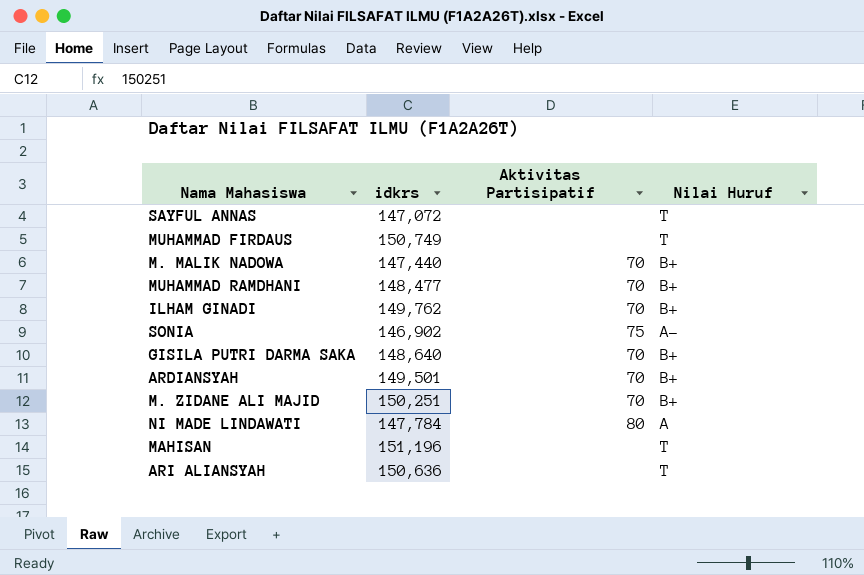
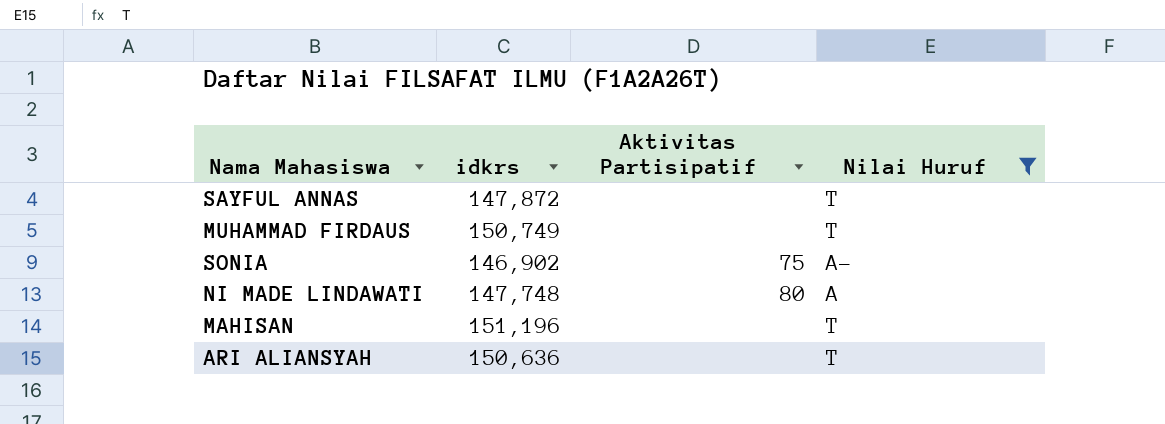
filter: none -> Nilai Huruf != B+
SAYFUL ANNAS | idkrs: 147,072 -> 147,872
NI MADE LINDAWATI | idkrs: 147,784 -> 147,748

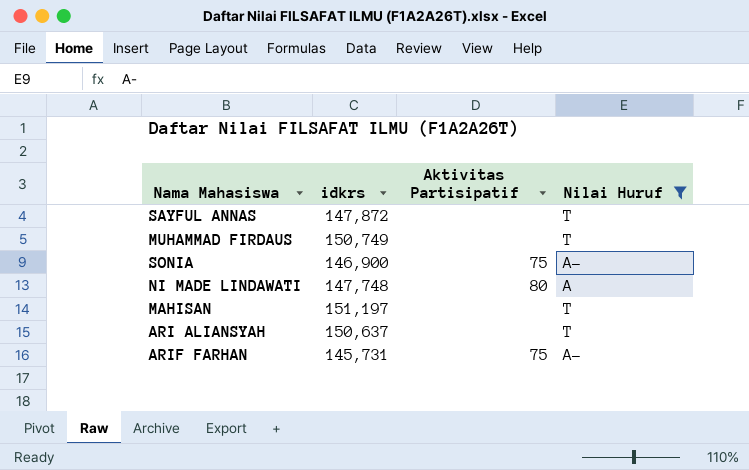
SONIA | idkrs: 146,902 -> 146,900
MAHISAN | idkrs: 151,196 -> 151,197
ARI ALIANSYAH | idkrs: 150,636 -> 150,637
row ARIF FARHAN: none -> 145,731 | 75 | A-

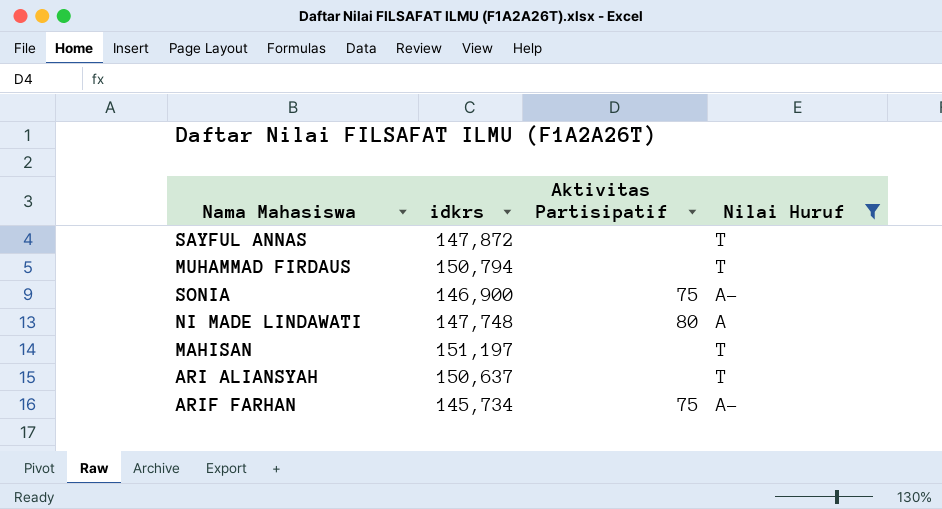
MUHAMMAD FIRDAUS | idkrs: 150,749 -> 150,794
ARIF FARHAN | idkrs: 145,731 -> 145,734

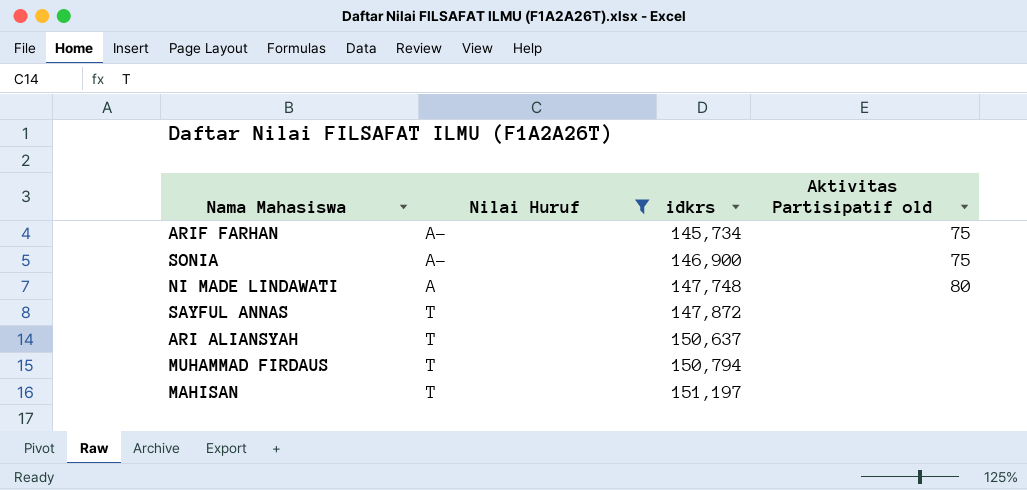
row order: none -> idkrs ascending
column Nilai Huruf | position: 4 -> 2
column name: Aktivitas Partisipatif -> Aktivitas Partisipatif old

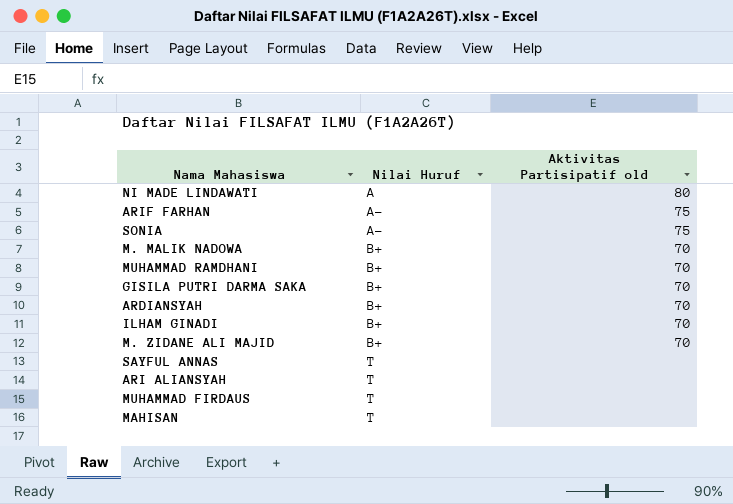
filter: Nilai Huruf != B+ -> none
row order: idkrs ascending -> Nilai Huruf ascending
column idkrs | position: 3 -> none

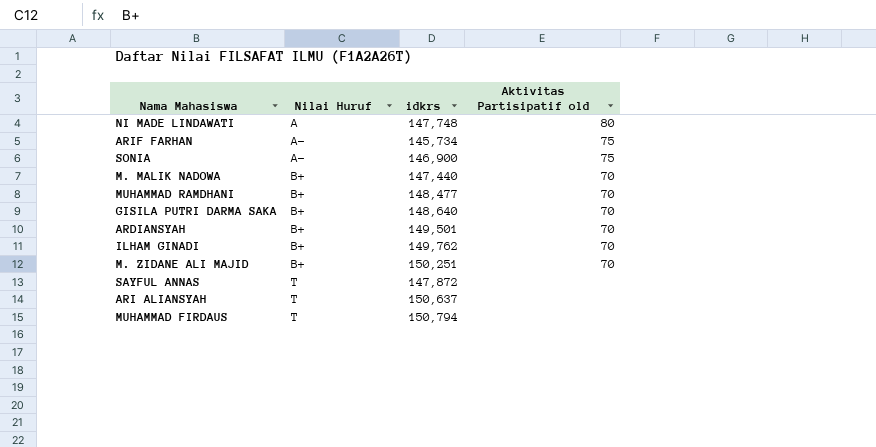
column idkrs | position: none -> 3
row MAHISAN: T | none -> none

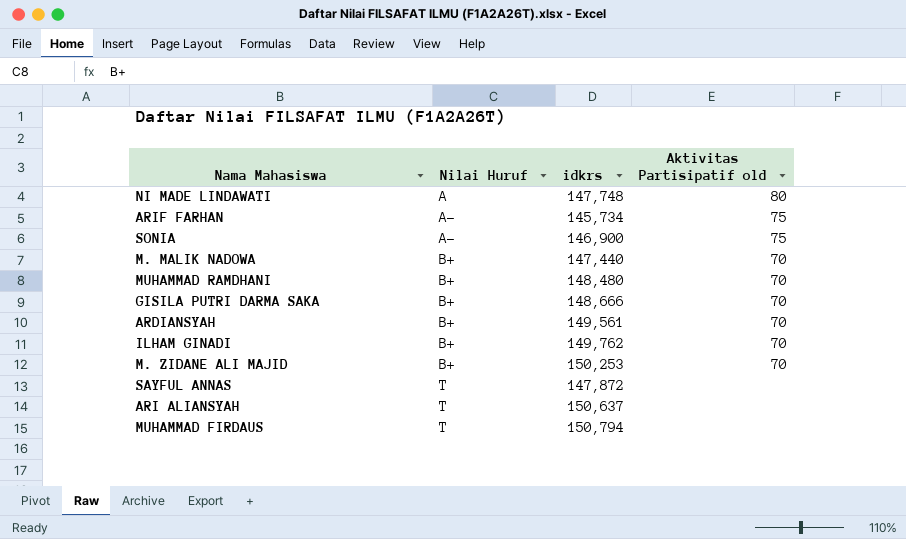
MUHAMMAD RAMDHANI | idkrs: 148,477 -> 148,480
GISILA PUTRI DARMA SAKA | idkrs: 148,640 -> 148,666
ARDIANSYAH | idkrs: 149,501 -> 149,561
M. ZIDANE ALI MAJID | idkrs: 150,251 -> 150,253

